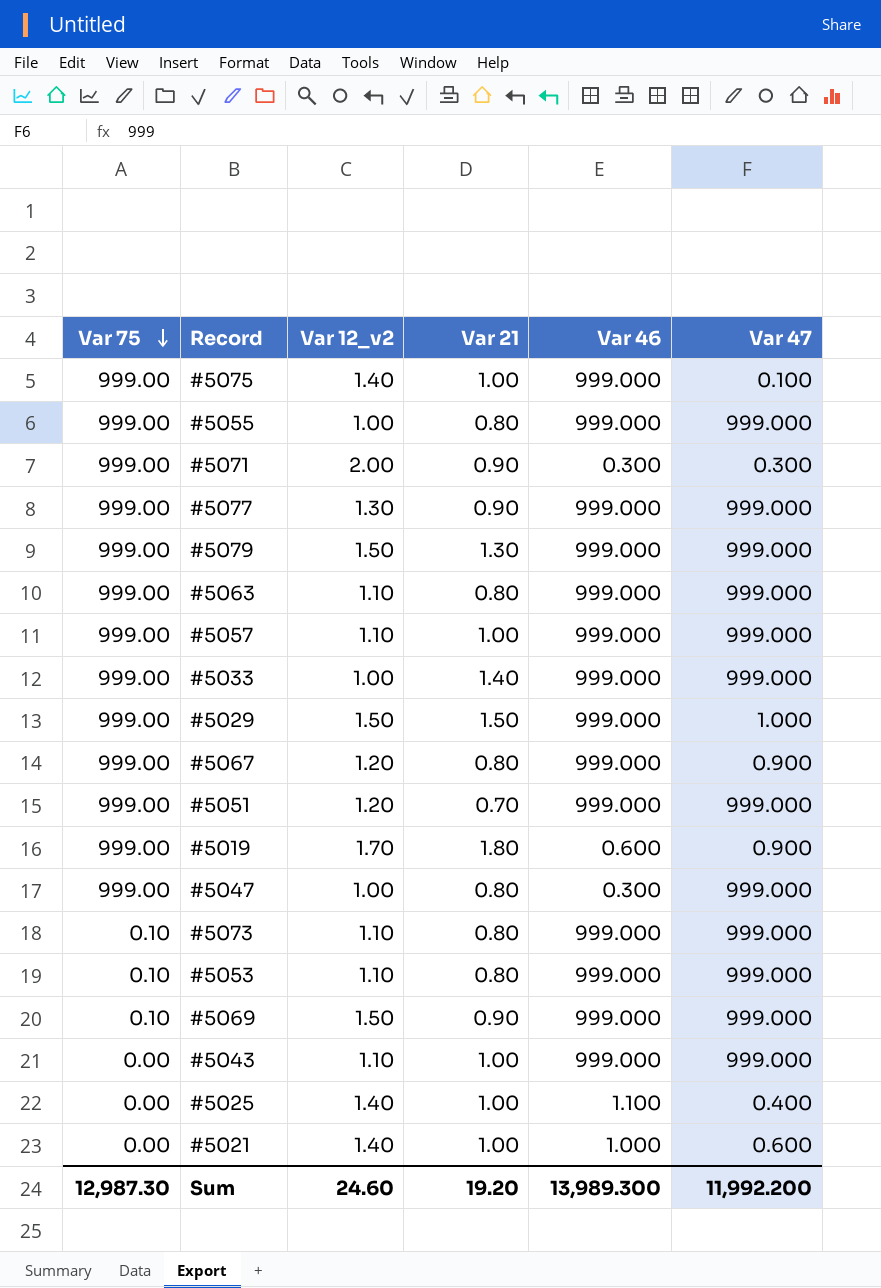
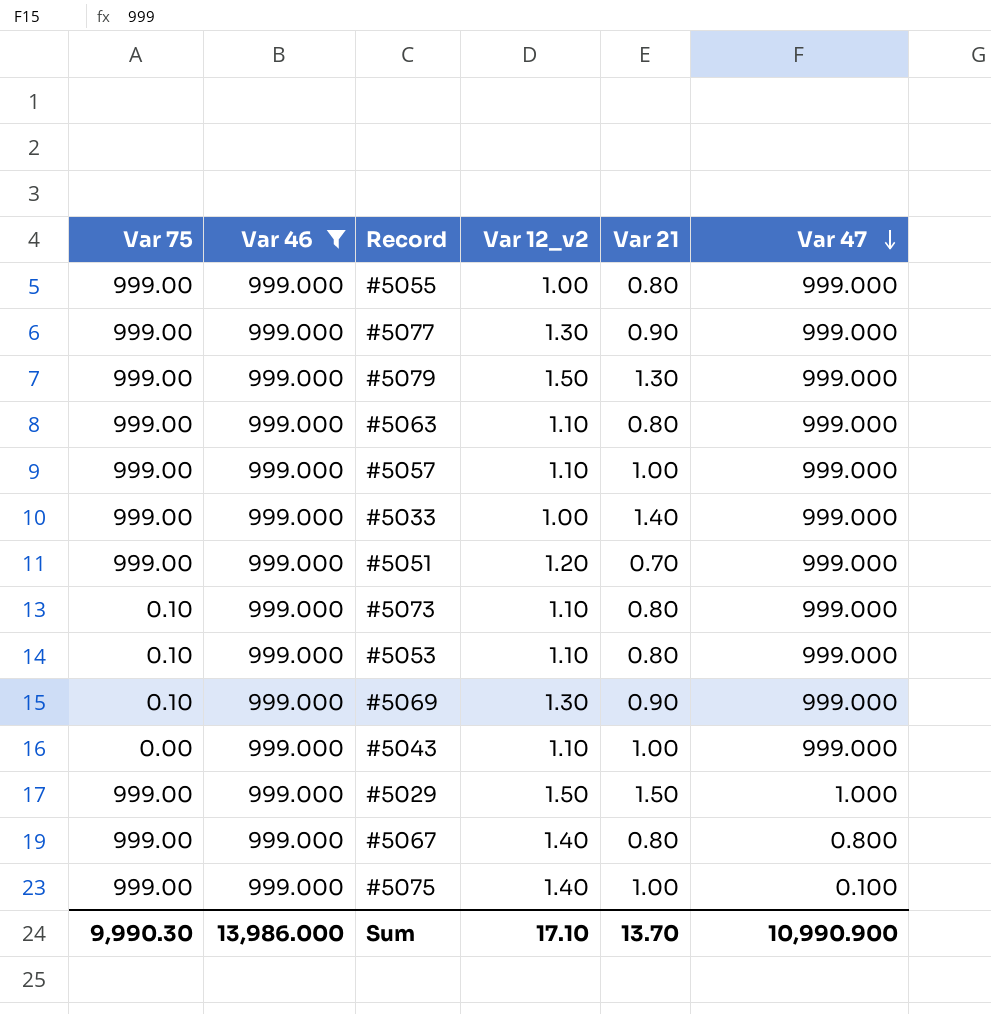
filter: none -> Var 46 = 999.000
row order: Var 75 descending -> Var 47 descending
column Var 46 | position: 5 -> 2
#5069 | Var 12_v2: 1.50 -> 1.30
#5067 | Var 12_v2: 1.20 -> 1.40
#5067 | Var 47: 0.900 -> 0.800
Sum | Var 75: 12,987.30 -> 9,990.30
Sum | Var 46: 13,989.300 -> 13,986.000
Sum | Var 12_v2: 24.60 -> 17.10
Sum | Var 21: 19.20 -> 13.70
Sum | Var 47: 11,992.200 -> 10,990.900

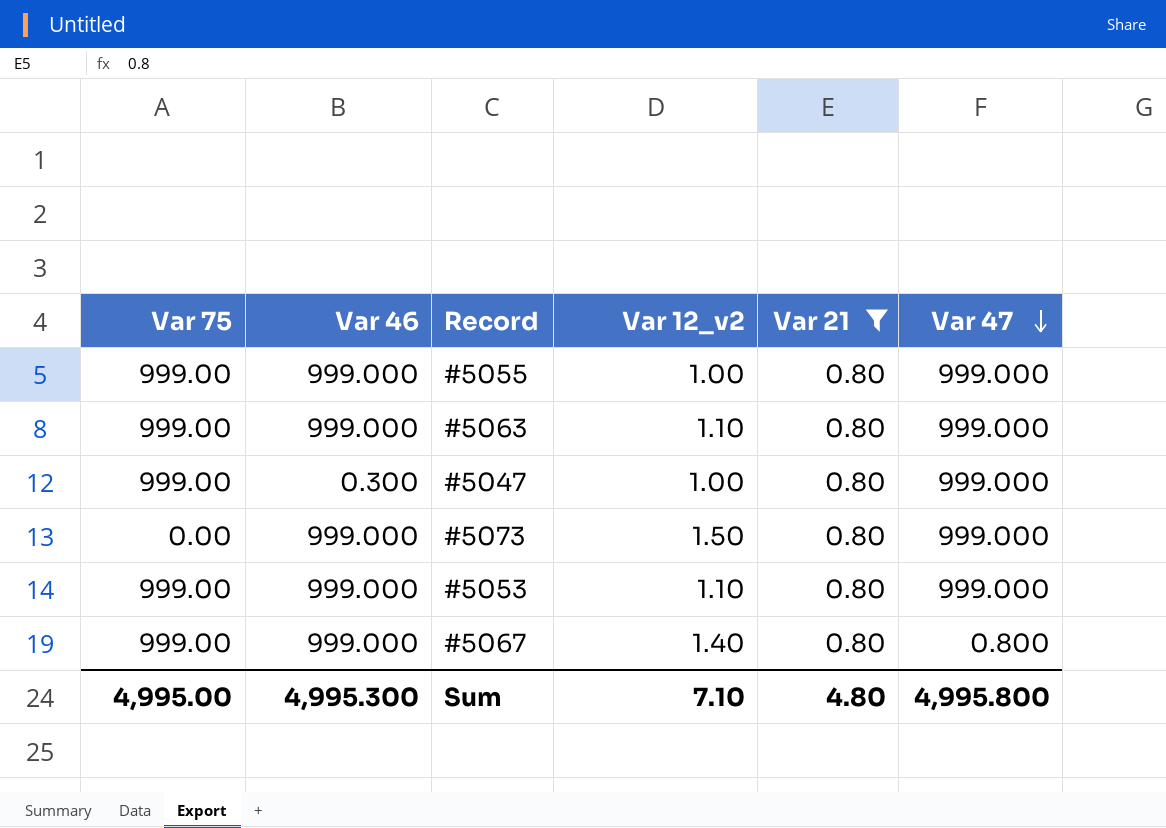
filter: Var 46 = 999.000 -> Var 21 = 0.80
#5073 | Var 75: 0.10 -> 0.00
#5073 | Var 12_v2: 1.10 -> 1.50
#5053 | Var 75: 0.10 -> 999.00
Sum | Var 75: 9,990.30 -> 4,995.00
Sum | Var 46: 13,986.000 -> 4,995.300
Sum | Var 12_v2: 17.10 -> 7.10
Sum | Var 21: 13.70 -> 4.80
Sum | Var 47: 10,990.900 -> 4,995.800

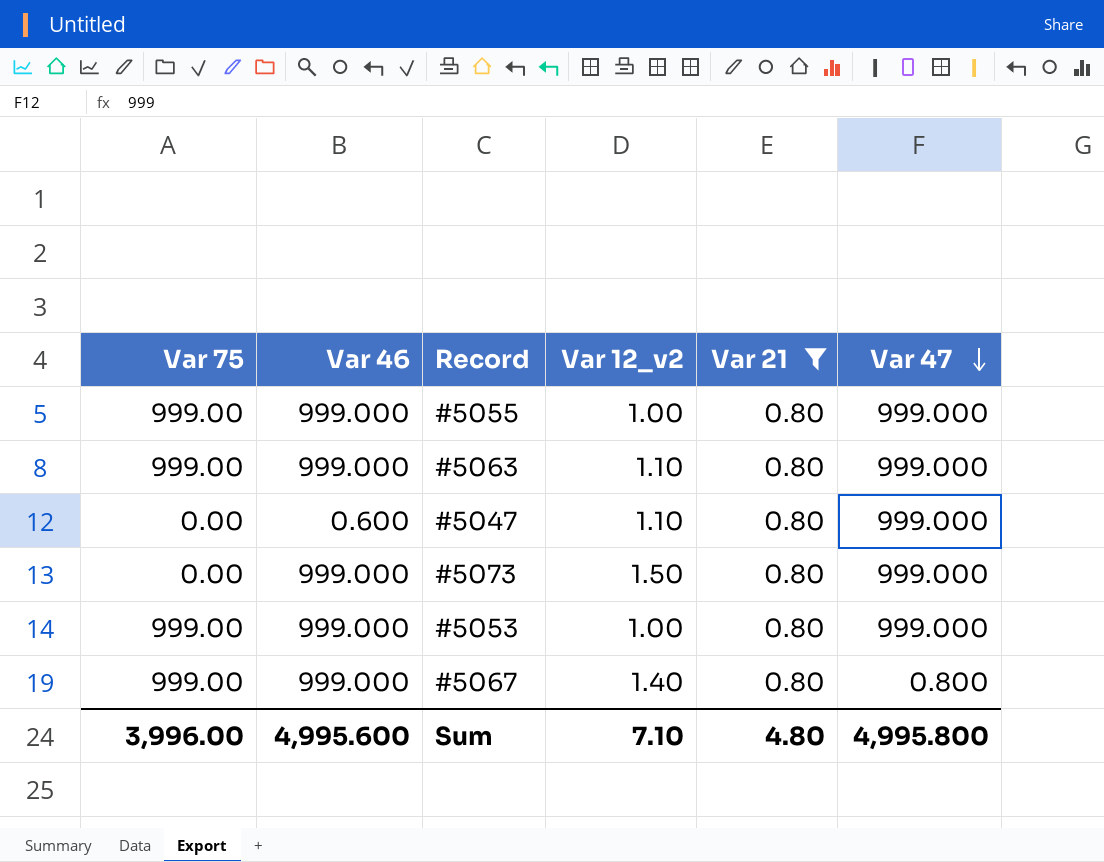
#5047 | Var 75: 999.00 -> 0.00
#5047 | Var 46: 0.300 -> 0.600
#5047 | Var 12_v2: 1.00 -> 1.10
#5053 | Var 12_v2: 1.10 -> 1.00
Sum | Var 75: 4,995.00 -> 3,996.00
Sum | Var 46: 4,995.300 -> 4,995.600

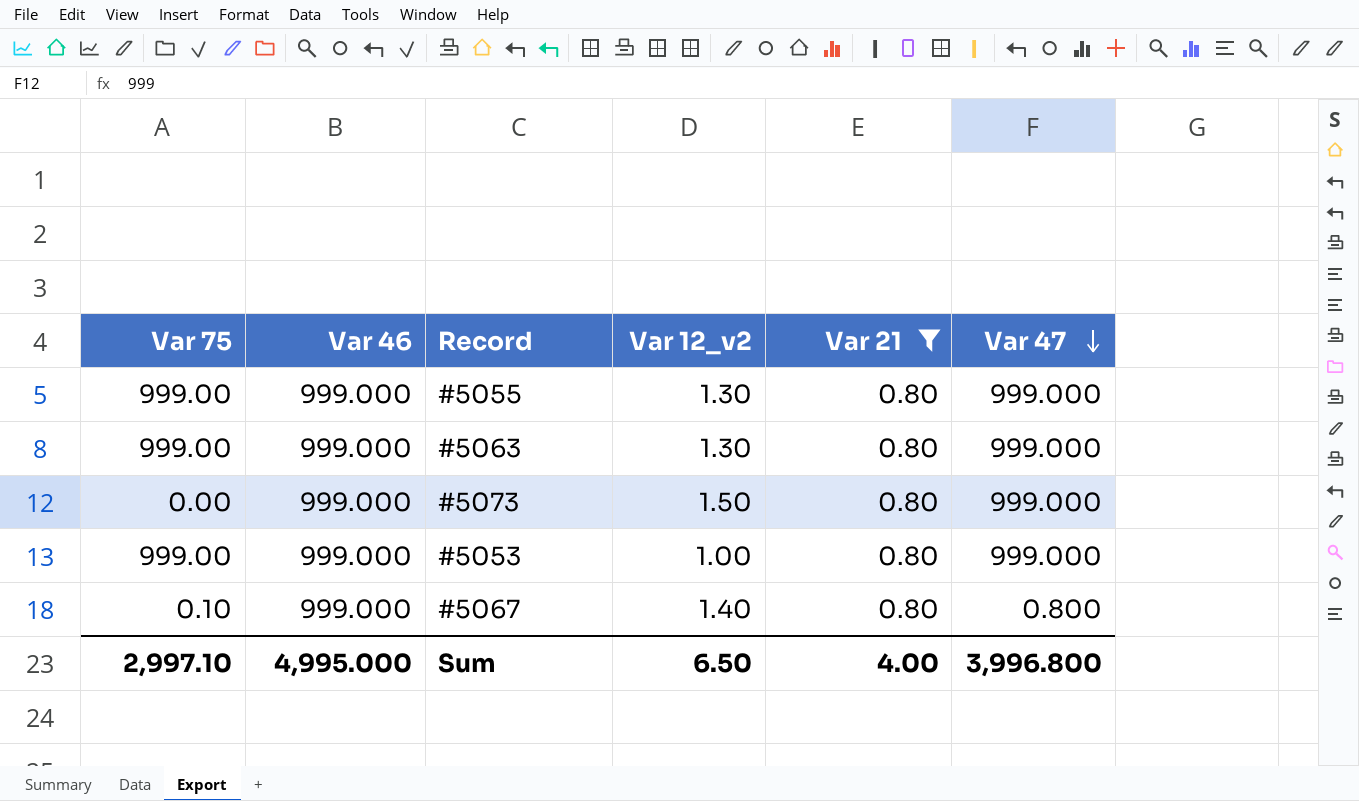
row #5047: 0.00 | 0.600 | 1.10 | 0.80 | 999.000 -> none
#5055 | Var 12_v2: 1.00 -> 1.30
#5063 | Var 12_v2: 1.10 -> 1.30
#5067 | Var 75: 999.00 -> 0.10
Sum | Var 75: 3,996.00 -> 2,997.10
Sum | Var 46: 4,995.600 -> 4,995.000
Sum | Var 12_v2: 7.10 -> 6.50
Sum | Var 21: 4.80 -> 4.00
Sum | Var 47: 4,995.800 -> 3,996.800

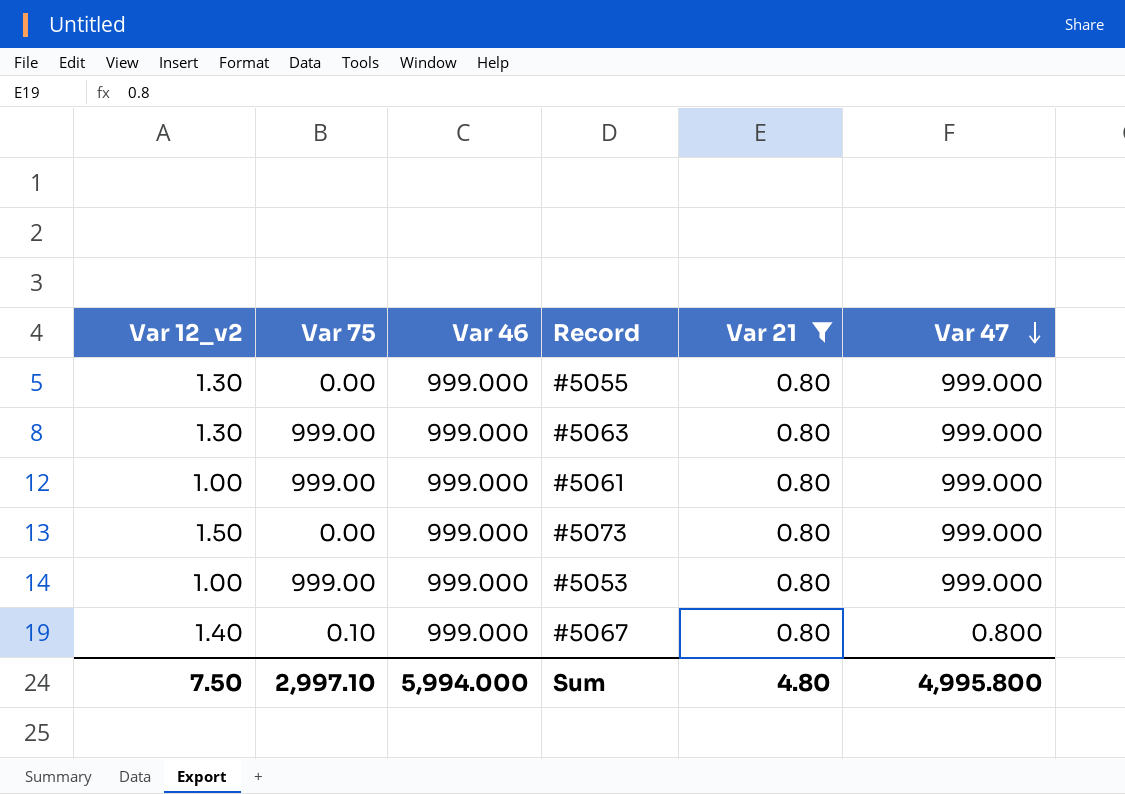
column Var 12_v2 | position: 4 -> 1
#5055 | Var 75: 999.00 -> 0.00
row #5061: none -> 1.00 | 999.00 | 999.000 | 0.80 | 999.000
Sum | Var 12_v2: 6.50 -> 7.50
Sum | Var 46: 4,995.000 -> 5,994.000
Sum | Var 21: 4.00 -> 4.80
Sum | Var 47: 3,996.800 -> 4,995.800

